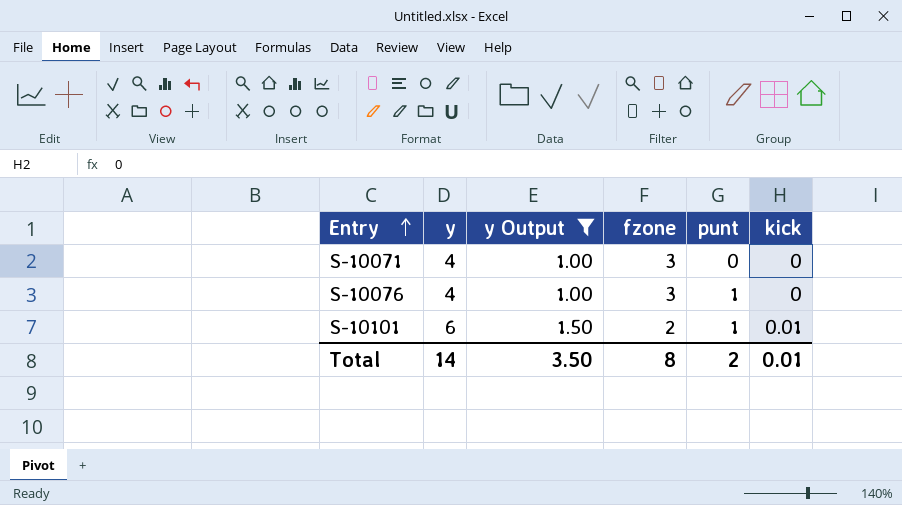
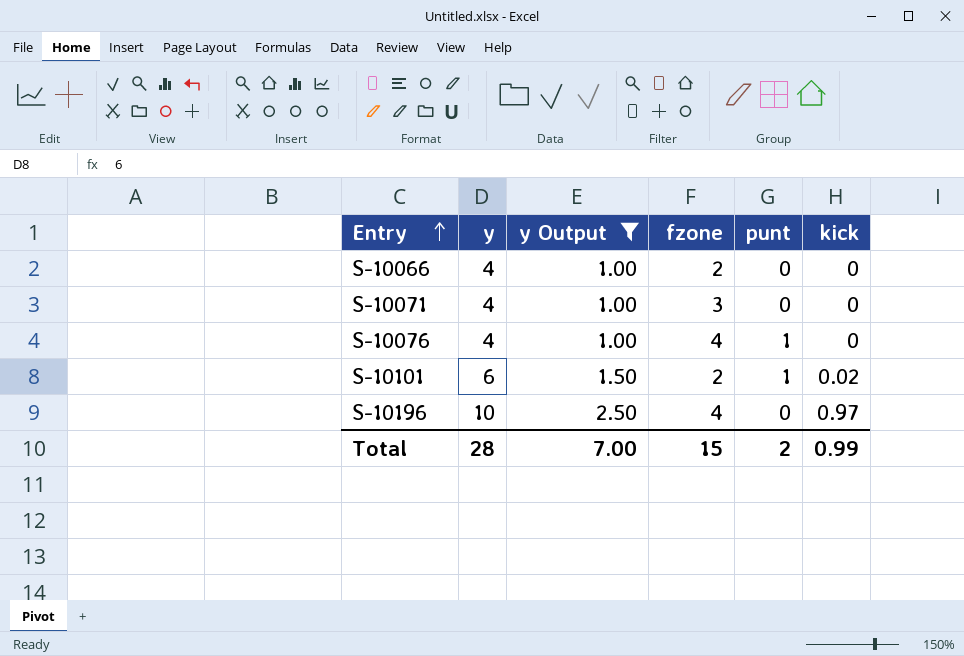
row S-10066: none -> 4 | 1.00 | 2 | 0 | 0
S-10076 | fzone: 3 -> 4
S-10101 | kick: 0.01 -> 0.02
row S-10196: none -> 10 | 2.50 | 4 | 0 | 0.97
Total | y: 14 -> 28
Total | y Output: 3.50 -> 7.00
Total | fzone: 8 -> 15
Total | kick: 0.01 -> 0.99

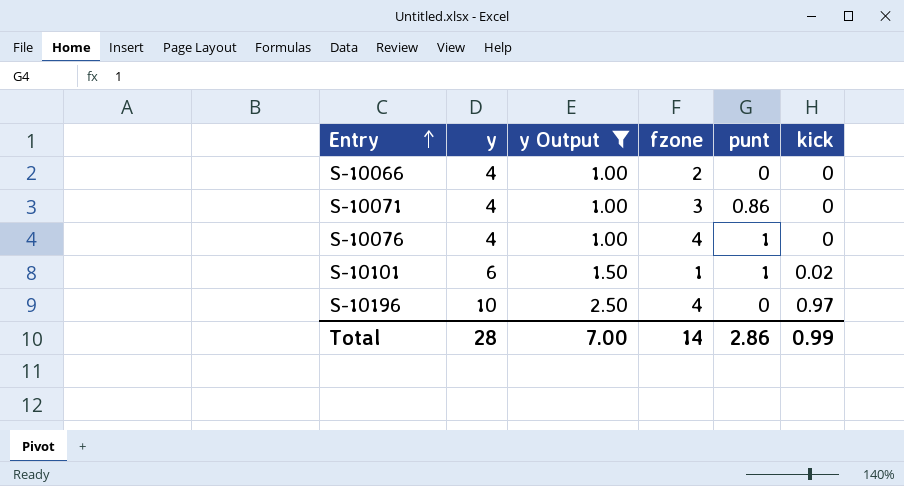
S-10071 | punt: 0 -> 0.86
S-10101 | fzone: 2 -> 1
Total | fzone: 15 -> 14
Total | punt: 2 -> 2.86

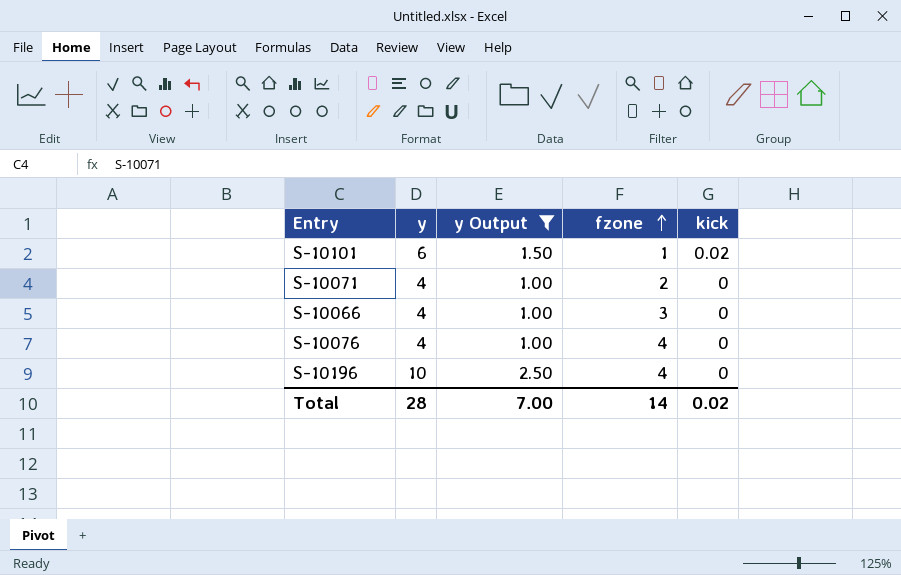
row order: Entry ascending -> fzone ascending
column punt | position: 5 -> none
S-10071 | fzone: 3 -> 2
S-10066 | fzone: 2 -> 3
S-10196 | kick: 0.97 -> 0
Total | kick: 0.99 -> 0.02

